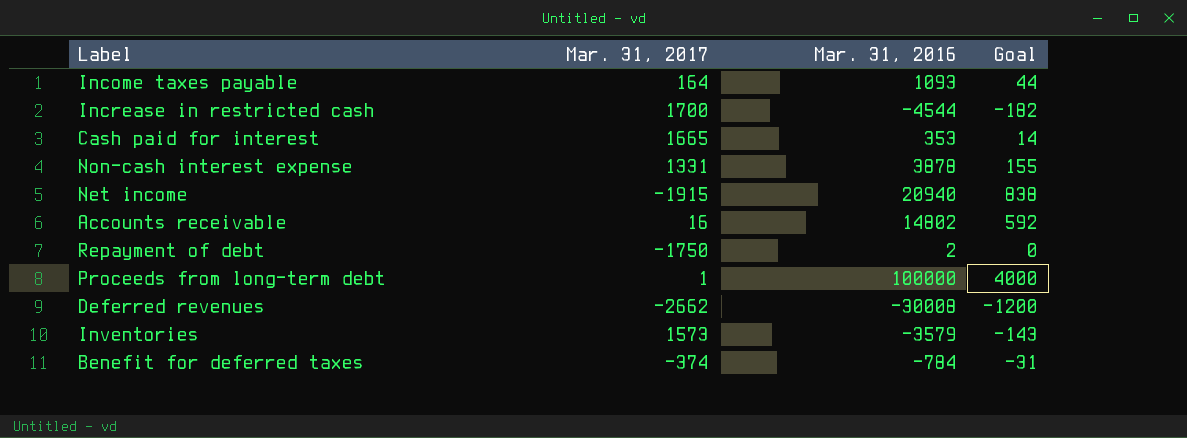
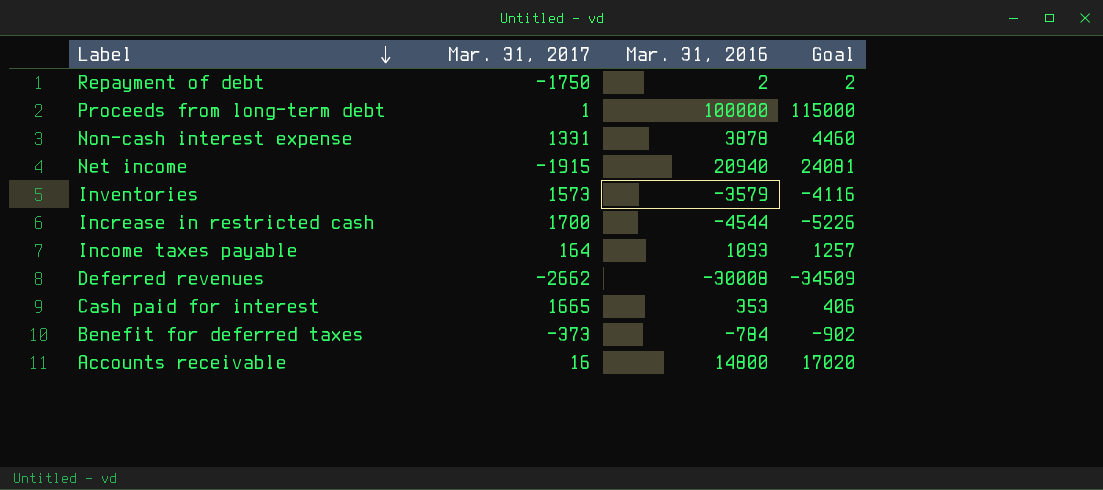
row order: none -> Label descending
column Goal | formula: [Mar. 31, 2016] * 0.04 -> [Mar. 31, 2016] * 1.15
Benefit for deferred taxes | Mar. 31, 2017: -374 -> -373
Accounts receivable | Mar. 31, 2016: 14802 -> 14800

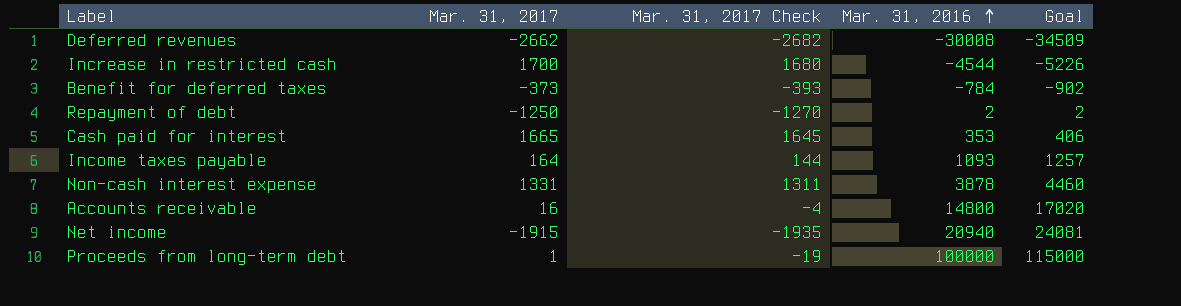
row order: Label descending -> Mar. 31, 2016 ascending
column Mar. 31, 2017 Check | formula: none -> [Mar. 31, 2017] - 20
row Inventories: 1573 | -3579 | -4116 -> none
Repayment of debt | Mar. 31, 2017: -1750 -> -1250

